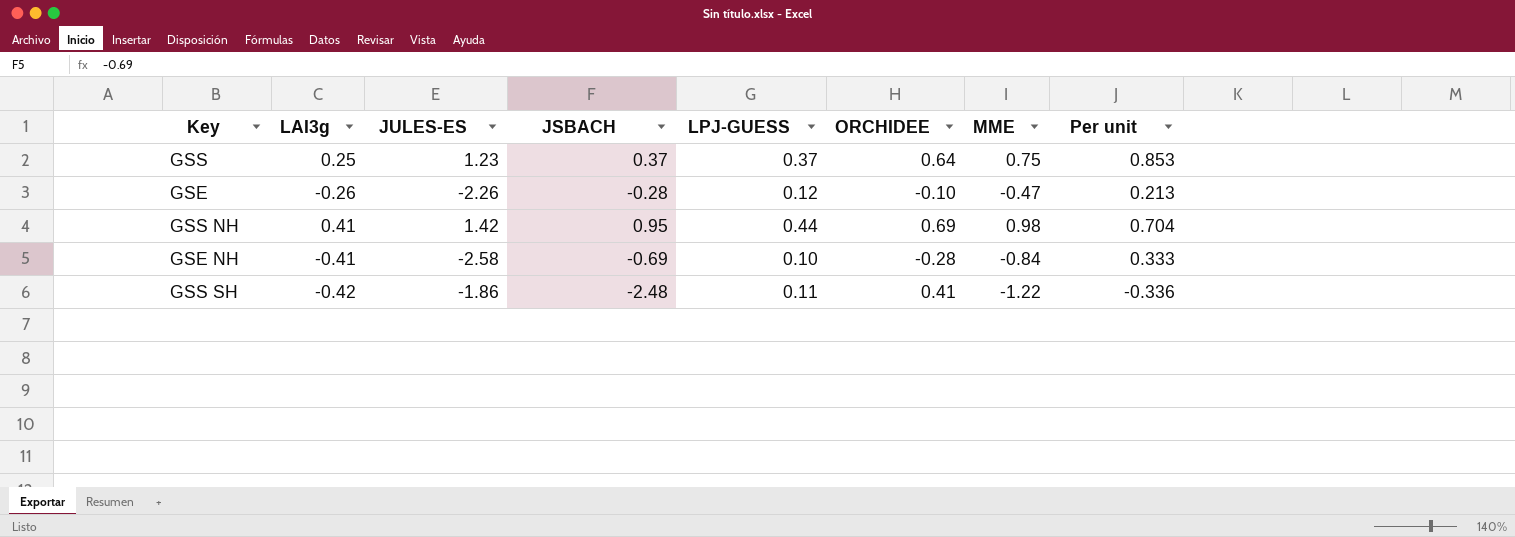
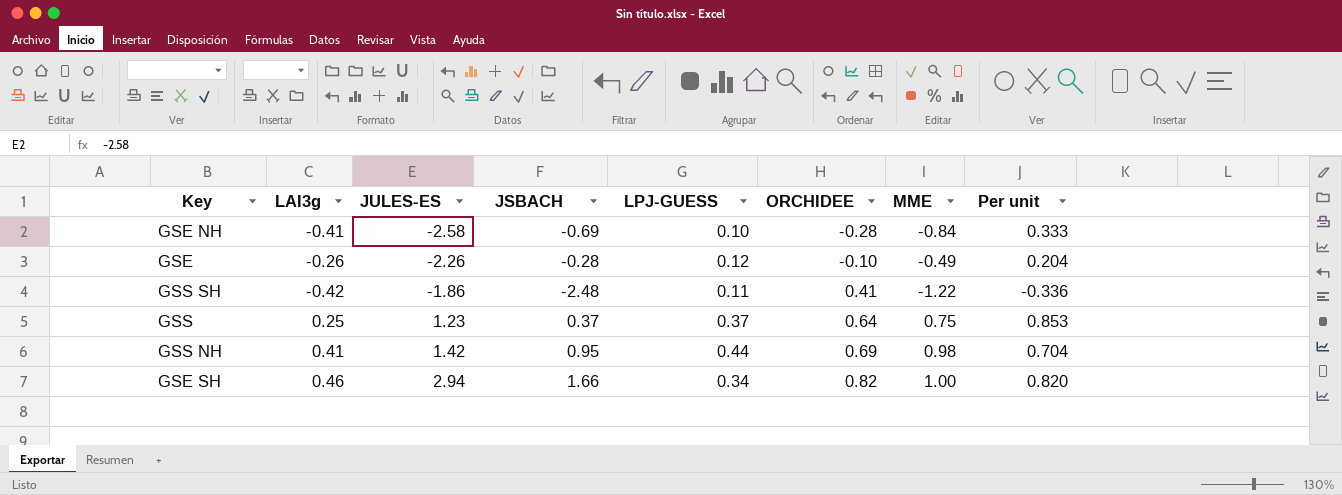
row order: none -> JULES-ES ascending
GSE | MME: -0.47 -> -0.49
GSE | Per unit: 0.213 -> 0.204
row GSE SH: none -> 0.46 | 2.94 | 1.66 | 0.34 | 0.82 | 1.00 | 0.820

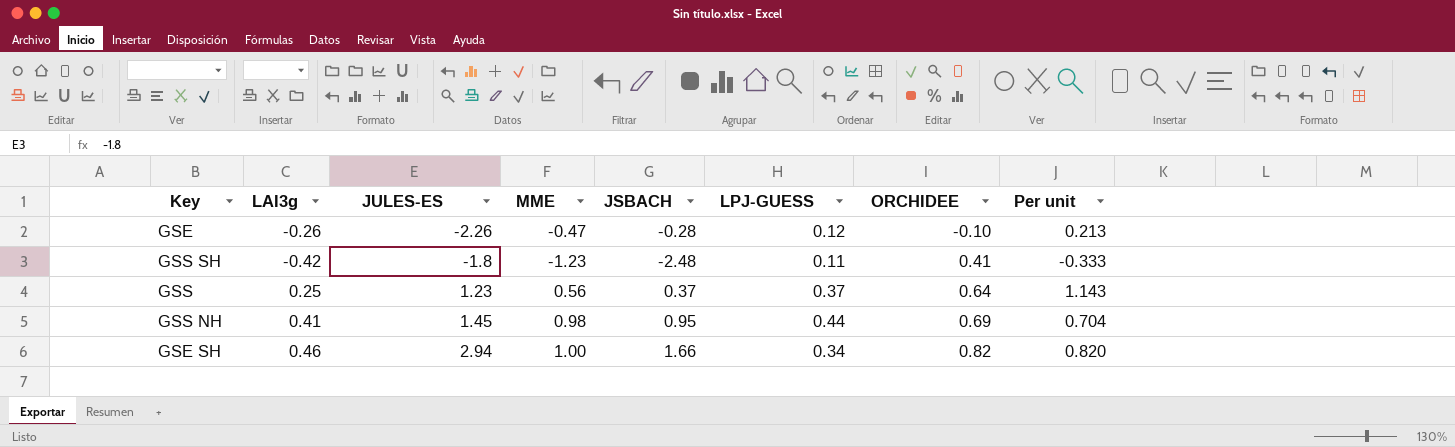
column MME | position: 7 -> 4
row GSE NH: -0.41 | -2.58 | -0.69 | 0.10 | -0.28 | -0.84 | 0.333 -> none
GSE | MME: -0.49 -> -0.47
GSE | Per unit: 0.204 -> 0.213
GSS SH | JULES-ES: -1.86 -> -1.8
GSS SH | MME: -1.22 -> -1.23
GSS SH | Per unit: -0.336 -> -0.333
GSS | MME: 0.75 -> 0.56
GSS | Per unit: 0.853 -> 1.143
GSS NH | JULES-ES: 1.42 -> 1.45

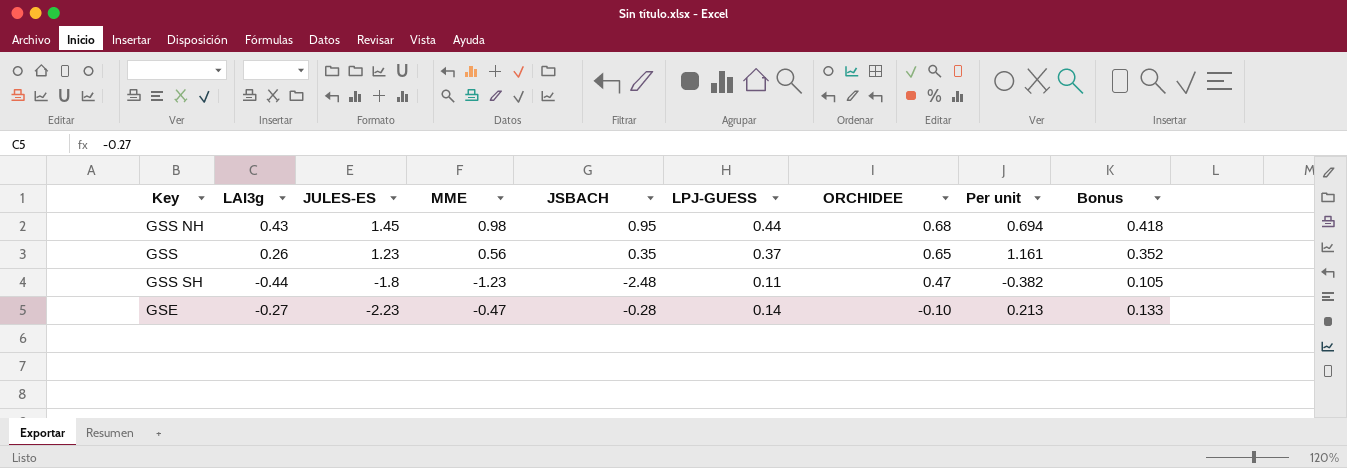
row order: JULES-ES ascending -> JULES-ES descending
column Bonus | formula: none -> [LPJ-GUESS] * 0.95
row GSE SH: 0.46 | 2.94 | 1.00 | 1.66 | 0.34 | 0.82 | 0.820 -> none
GSS NH | LAI3g: 0.41 -> 0.43
GSS NH | ORCHIDEE: 0.69 -> 0.68
GSS NH | Per unit: 0.704 -> 0.694
GSS | LAI3g: 0.25 -> 0.26
GSS | JSBACH: 0.37 -> 0.35
GSS | ORCHIDEE: 0.64 -> 0.65
GSS | Per unit: 1.143 -> 1.161
GSS SH | LAI3g: -0.42 -> -0.44
GSS SH | ORCHIDEE: 0.41 -> 0.47
GSS SH | Per unit: -0.333 -> -0.382
GSE | LAI3g: -0.26 -> -0.27
GSE | JULES-ES: -2.26 -> -2.23
GSE | LPJ-GUESS: 0.12 -> 0.14

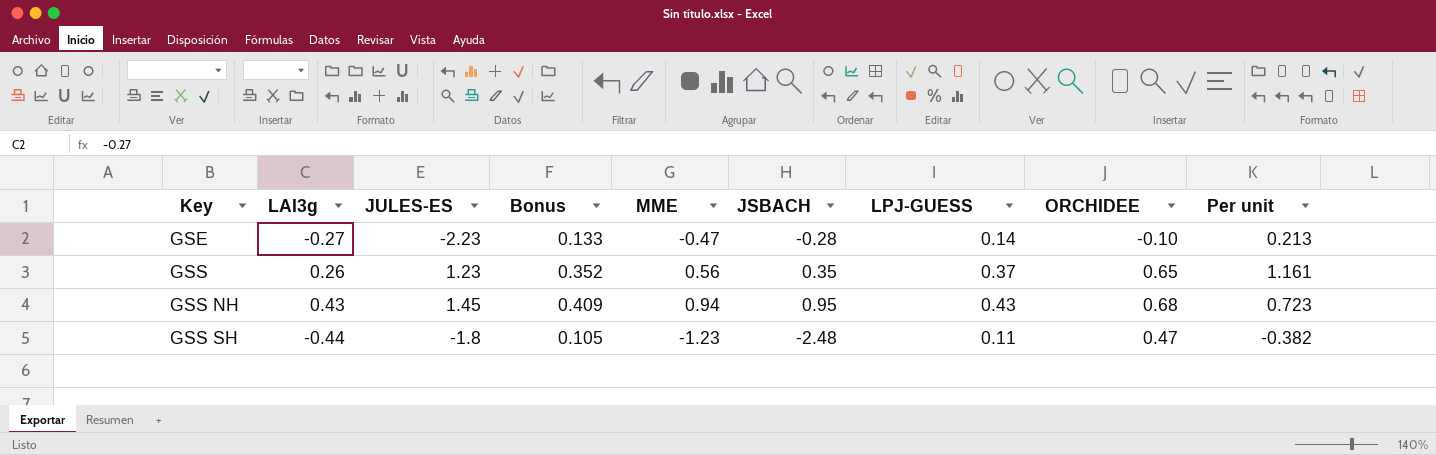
row order: JULES-ES descending -> Key ascending
column Bonus | position: 9 -> 4
GSS NH | Bonus: 0.418 -> 0.409
GSS NH | MME: 0.98 -> 0.94
GSS NH | LPJ-GUESS: 0.44 -> 0.43
GSS NH | Per unit: 0.694 -> 0.723

